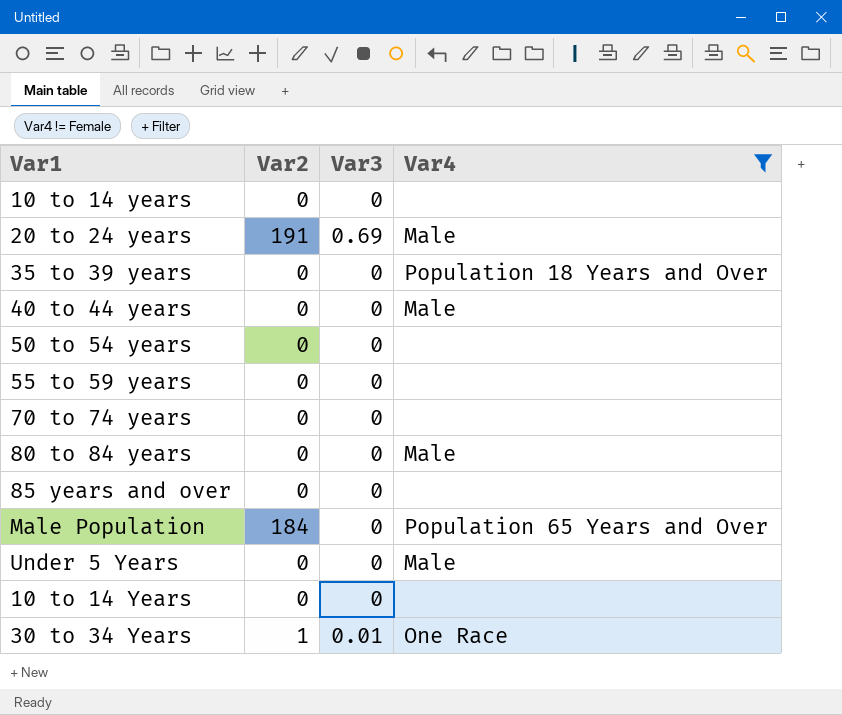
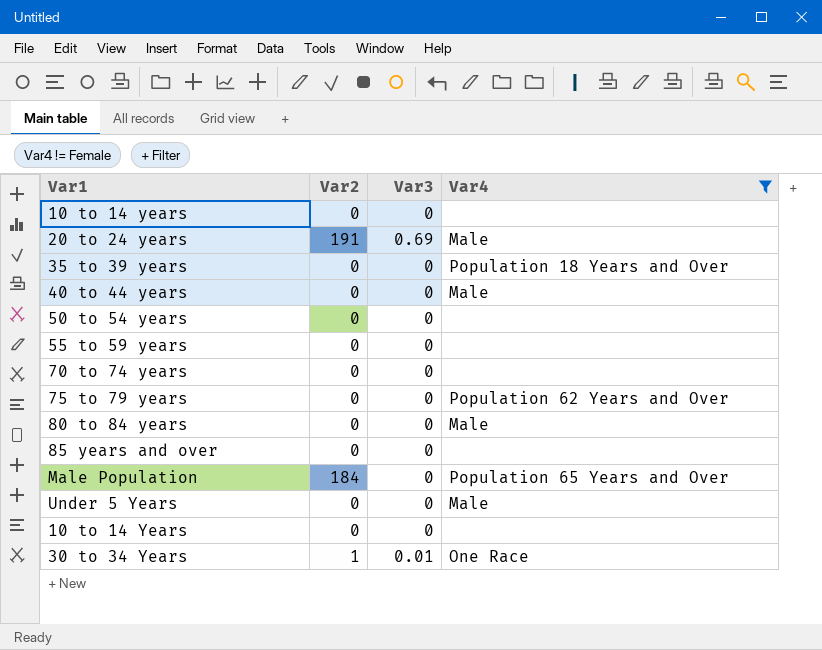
row 75 to 79 years: none -> 0 | 0 | Population 62 Years and Over

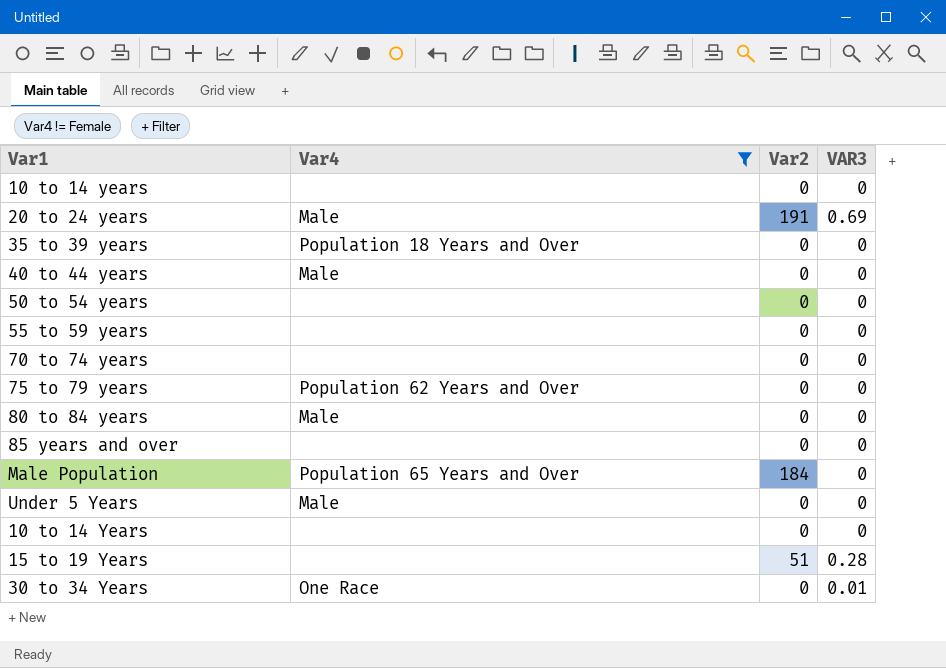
column Var4 | position: 4 -> 2
column name: Var3 -> VAR3
row 15 to 19 Years: none -> none | 51 | 0.28
30 to 34 Years | Var2: 1 -> 0

